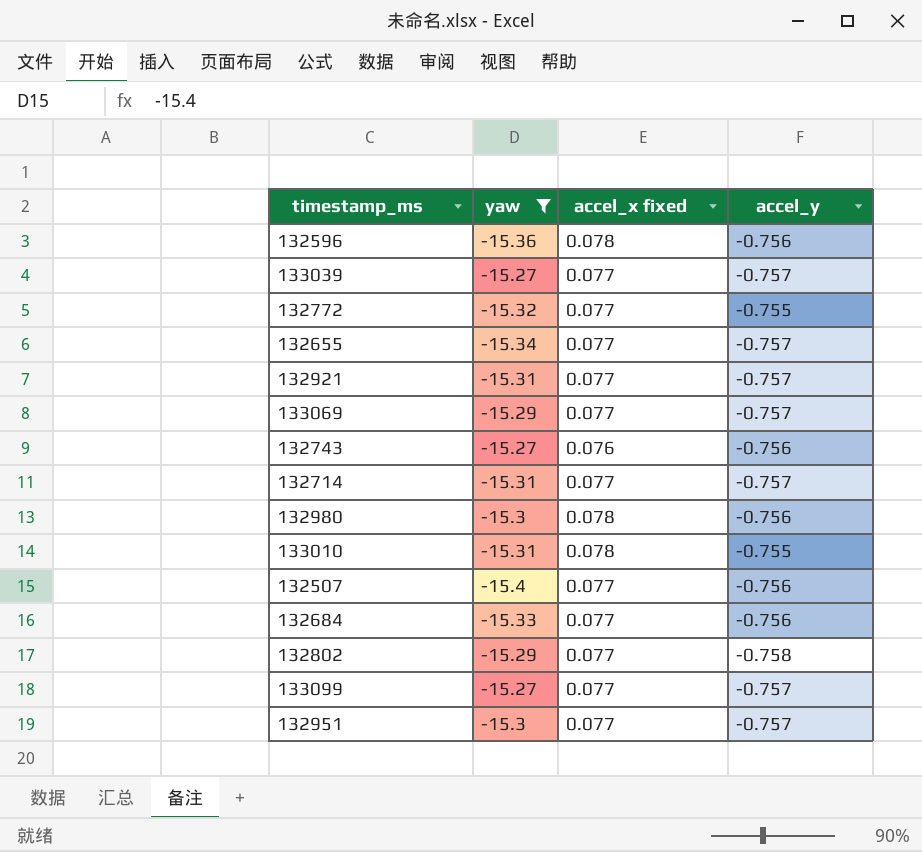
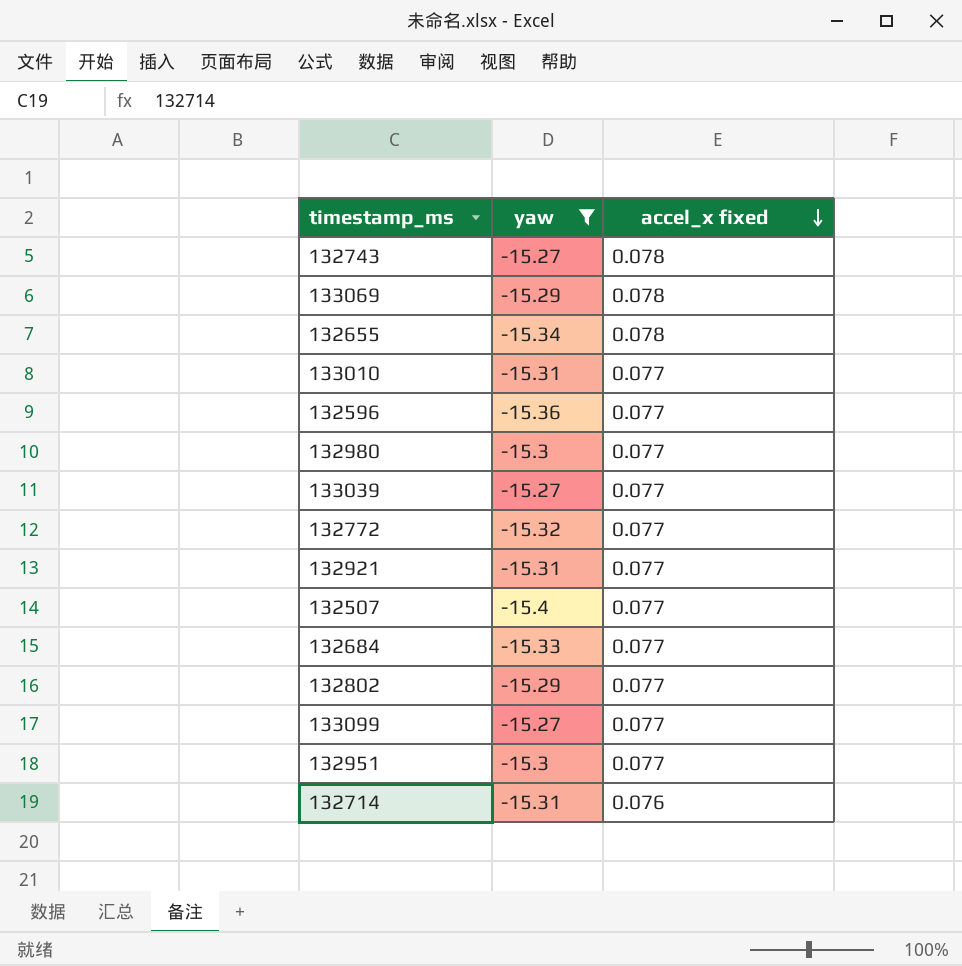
row order: none -> accel_x fixed descending
column accel_y | position: 4 -> none
132743 | accel_x fixed: 0.076 -> 0.078
133069 | accel_x fixed: 0.077 -> 0.078
132655 | accel_x fixed: 0.077 -> 0.078
133010 | accel_x fixed: 0.078 -> 0.077
132596 | accel_x fixed: 0.078 -> 0.077
132980 | accel_x fixed: 0.078 -> 0.077
132714 | accel_x fixed: 0.077 -> 0.076

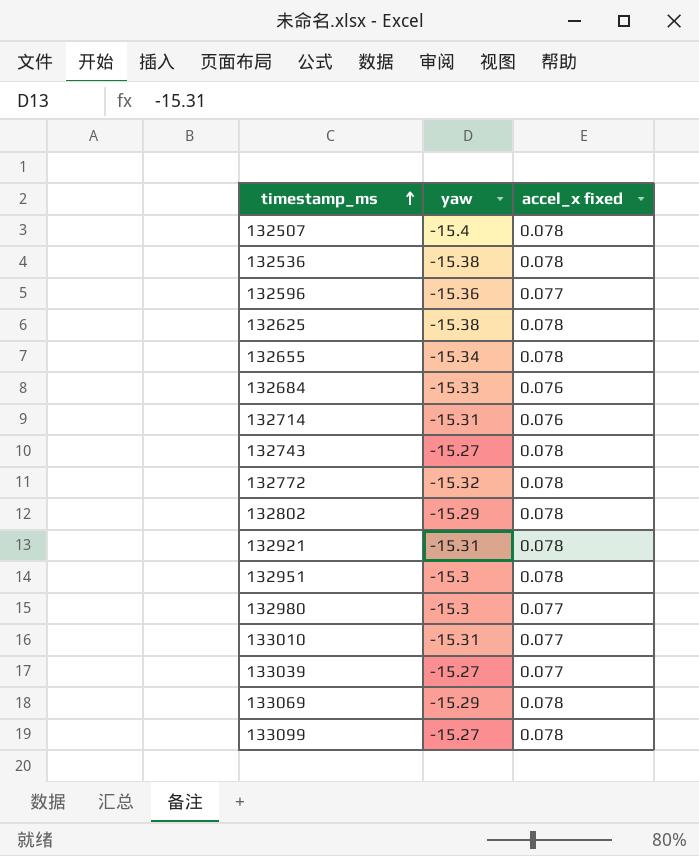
filter: yaw != -15.38 -> none
row order: accel_x fixed descending -> timestamp_ms ascending
132507 | accel_x fixed: 0.077 -> 0.078
132684 | accel_x fixed: 0.077 -> 0.076
132772 | accel_x fixed: 0.077 -> 0.078
132802 | accel_x fixed: 0.077 -> 0.078
132921 | accel_x fixed: 0.077 -> 0.078
132951 | accel_x fixed: 0.077 -> 0.078
133099 | accel_x fixed: 0.077 -> 0.078

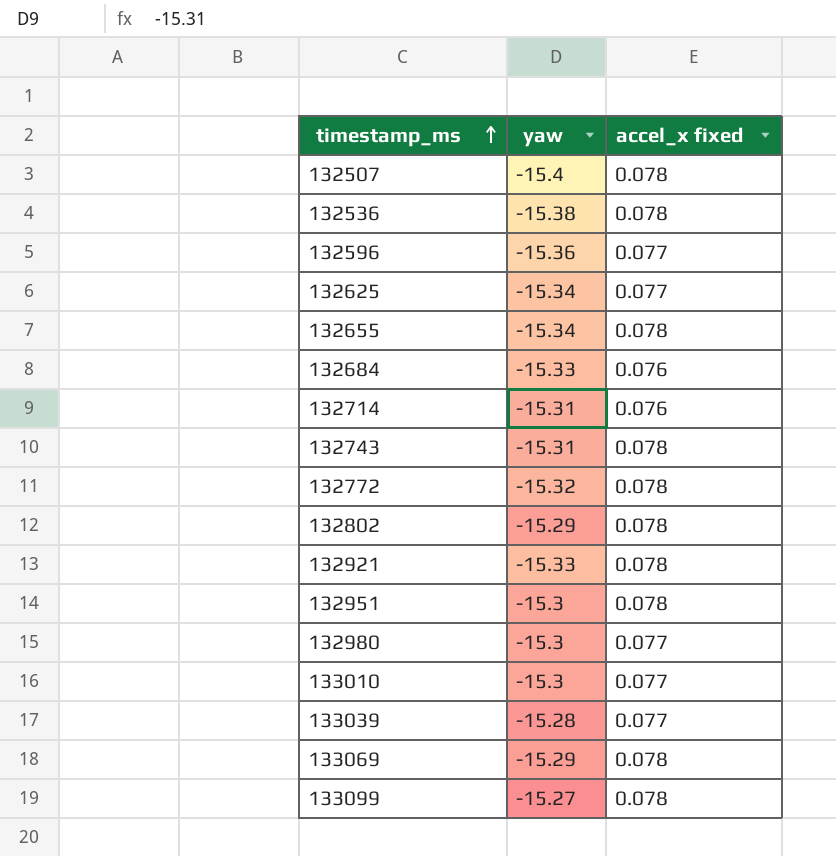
132625 | yaw: -15.38 -> -15.34
132625 | accel_x fixed: 0.078 -> 0.077
132743 | yaw: -15.27 -> -15.31
132921 | yaw: -15.31 -> -15.33
133010 | yaw: -15.31 -> -15.3
133039 | yaw: -15.27 -> -15.28

